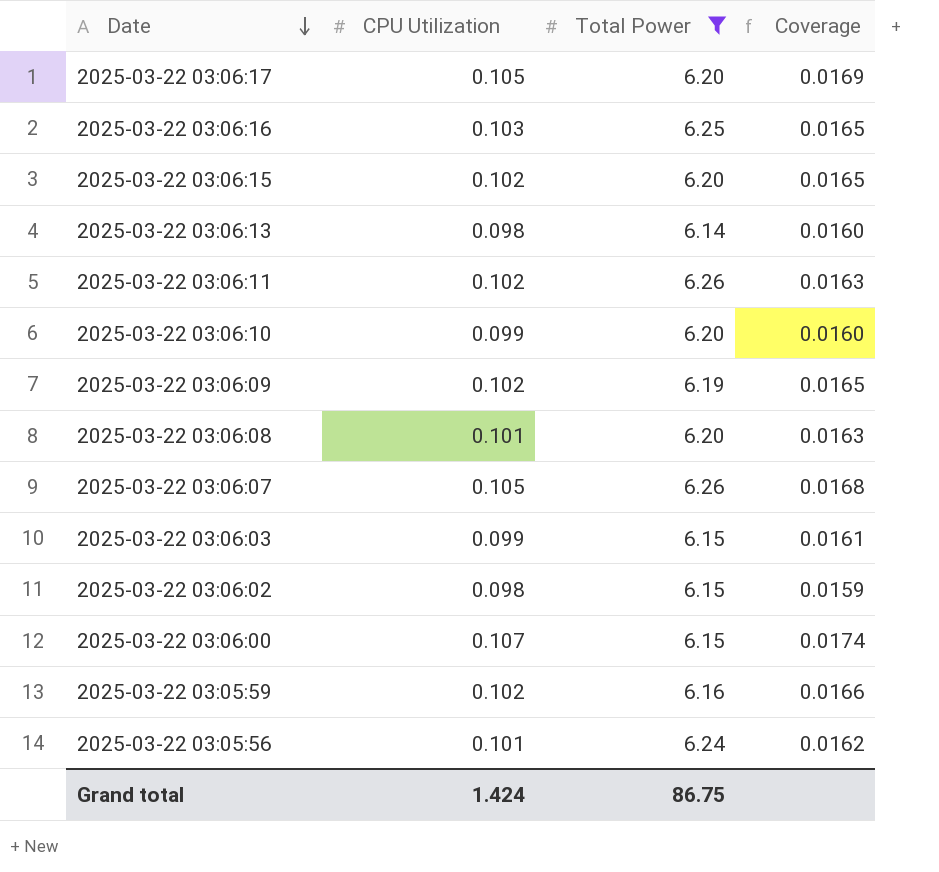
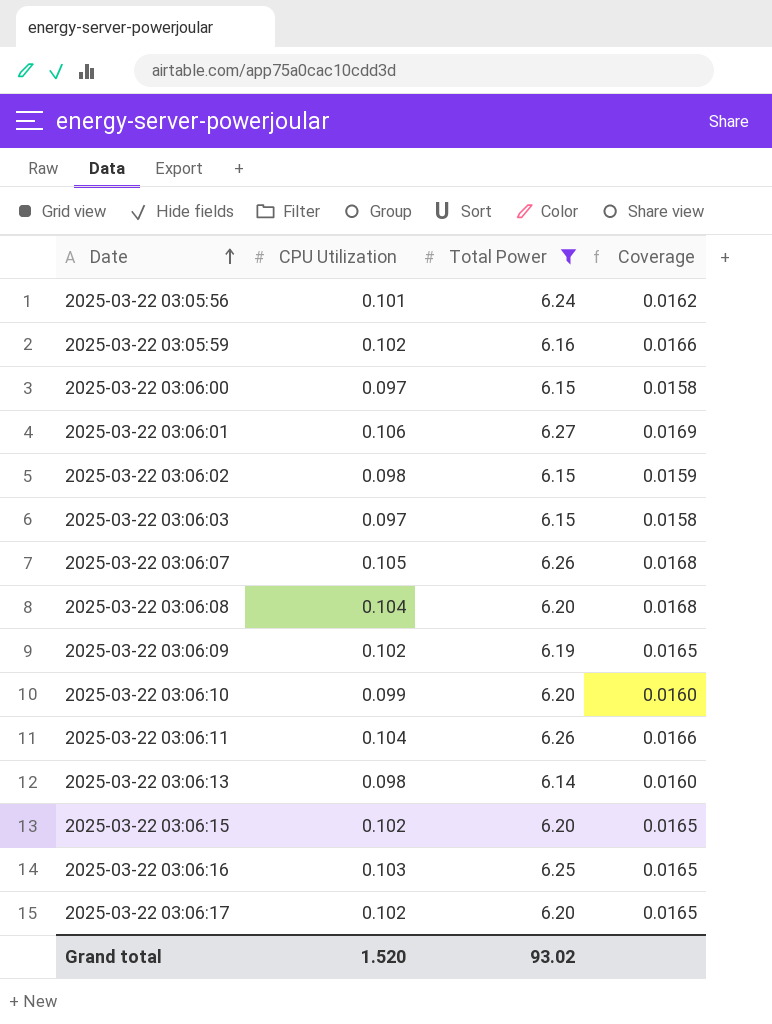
row order: Date descending -> Date ascending
2025-03-22 03:06:00 | CPU Utilization: 0.107 -> 0.097
2025-03-22 03:06:00 | Coverage: 0.0174 -> 0.0158
row 2025-03-22 03:06:01: none -> 0.106 | 6.27 | 0.0169
2025-03-22 03:06:03 | CPU Utilization: 0.099 -> 0.097
2025-03-22 03:06:03 | Coverage: 0.0161 -> 0.0158
2025-03-22 03:06:08 | CPU Utilization: 0.101 -> 0.104
2025-03-22 03:06:08 | Coverage: 0.0163 -> 0.0168
2025-03-22 03:06:11 | CPU Utilization: 0.102 -> 0.104
2025-03-22 03:06:11 | Coverage: 0.0163 -> 0.0166
2025-03-22 03:06:17 | CPU Utilization: 0.105 -> 0.102
2025-03-22 03:06:17 | Coverage: 0.0169 -> 0.0165
Grand total | CPU Utilization: 1.424 -> 1.520
Grand total | Total Power: 86.75 -> 93.02

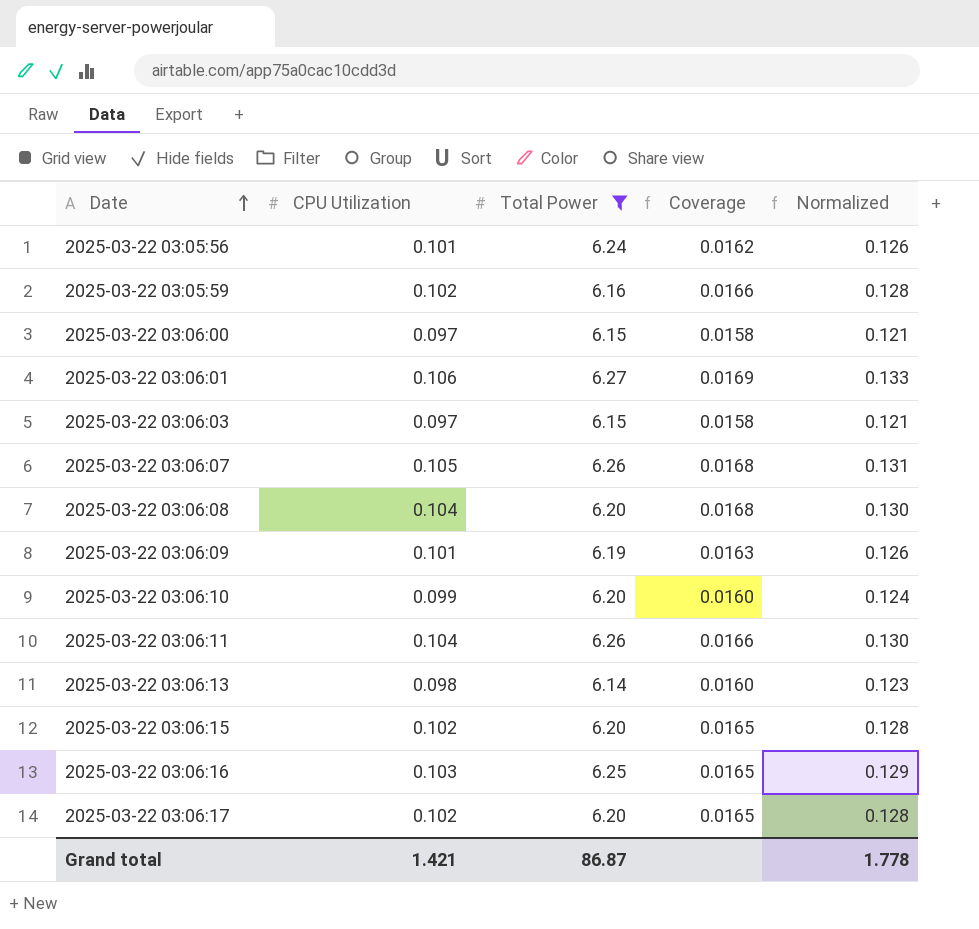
column Normalized | formula: none -> [CPU Utilization] * 1.25
row 2025-03-22 03:06:02: 0.098 | 6.15 | 0.0159 -> none
2025-03-22 03:06:09 | CPU Utilization: 0.102 -> 0.101
2025-03-22 03:06:09 | Coverage: 0.0165 -> 0.0163
Grand total | CPU Utilization: 1.520 -> 1.421
Grand total | Total Power: 93.02 -> 86.87

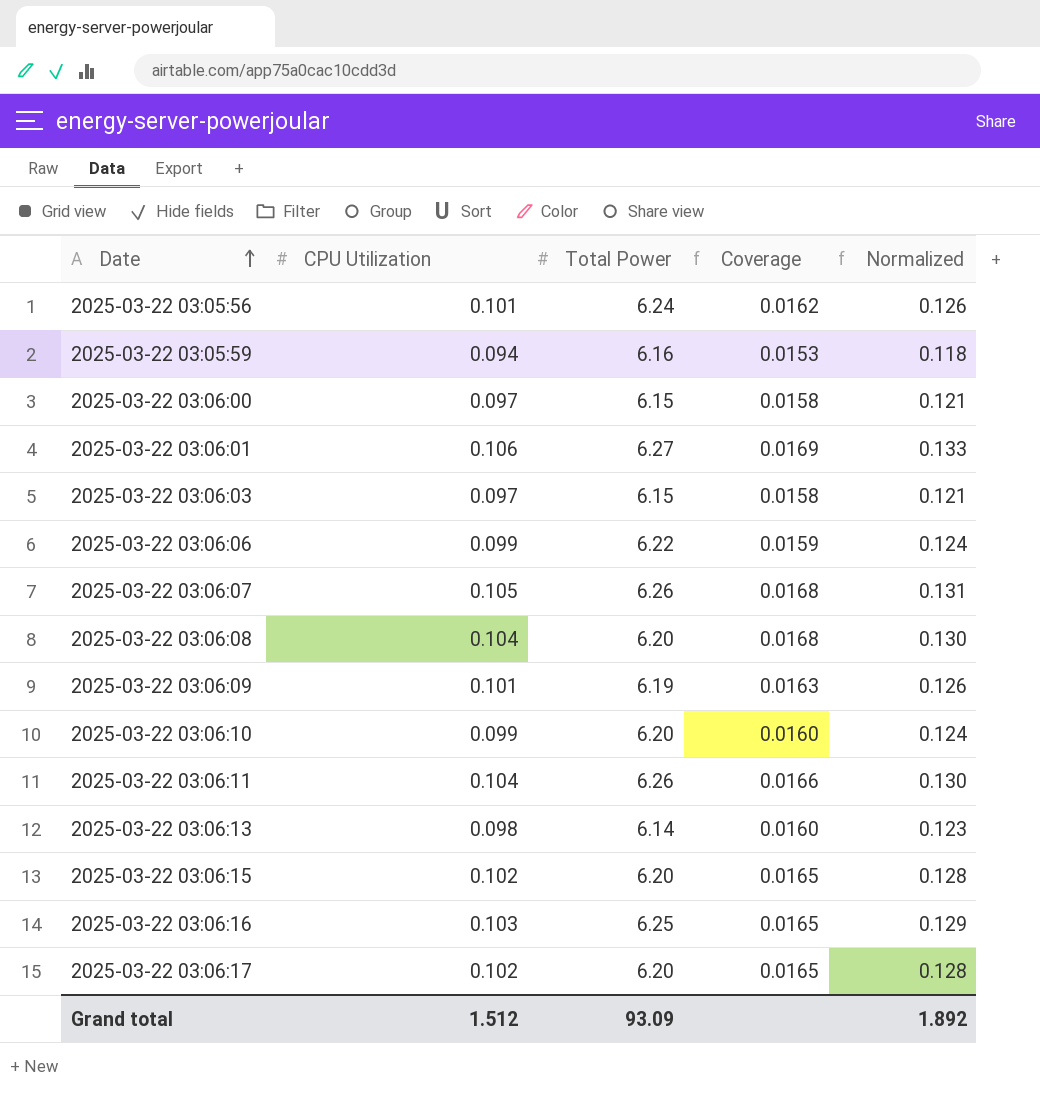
filter: Total Power != 6.22 -> none
2025-03-22 03:05:59 | CPU Utilization: 0.102 -> 0.094
2025-03-22 03:05:59 | Coverage: 0.0166 -> 0.0153
2025-03-22 03:05:59 | Normalized: 0.128 -> 0.118
Grand total | CPU Utilization: 1.421 -> 1.512
Grand total | Total Power: 86.87 -> 93.09
Grand total | Normalized: 1.778 -> 1.892

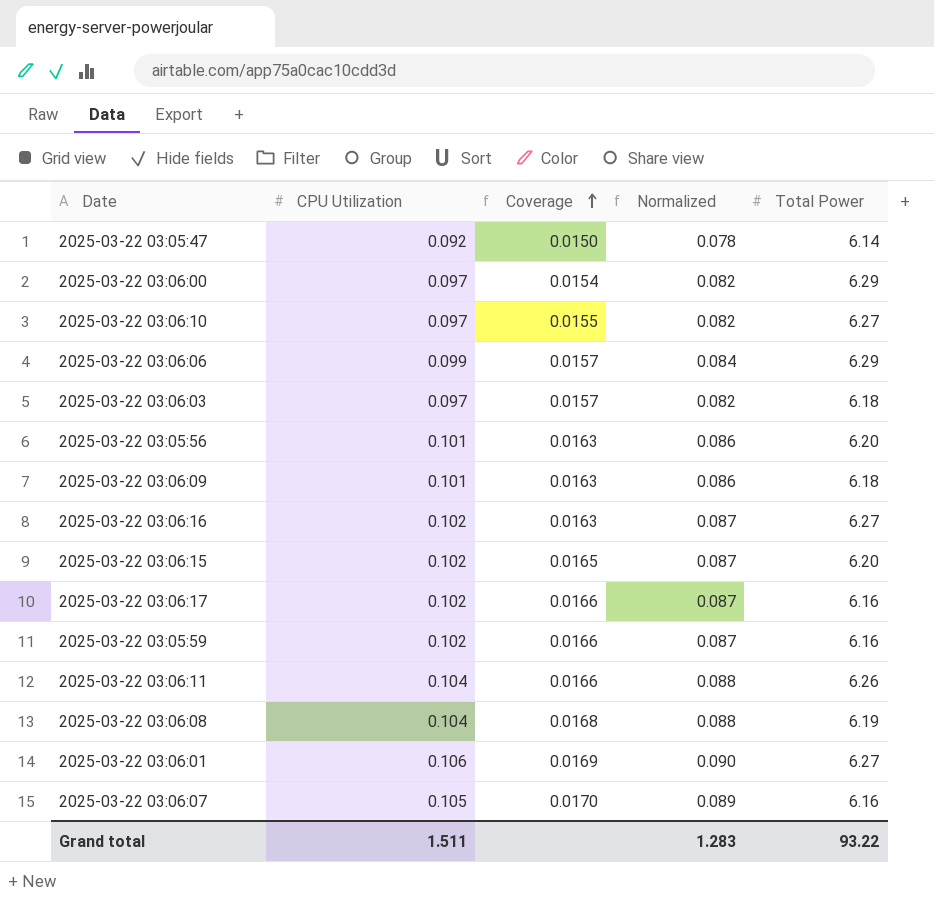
row order: Date ascending -> Coverage ascending
column Normalized | formula: [CPU Utilization] * 1.25 -> [CPU Utilization] * 0.85
column Total Power | position: 3 -> 5
row 2025-03-22 03:06:13: 0.098 | 6.14 | 0.0160 | 0.123 -> none
row 2025-03-22 03:05:47: none -> 0.092 | 0.0150 | 0.078 | 6.14
2025-03-22 03:06:00 | Coverage: 0.0158 -> 0.0154
2025-03-22 03:06:00 | Total Power: 6.15 -> 6.29
2025-03-22 03:06:10 | CPU Utilization: 0.099 -> 0.097
2025-03-22 03:06:10 | Coverage: 0.0160 -> 0.0155
2025-03-22 03:06:10 | Total Power: 6.20 -> 6.27
2025-03-22 03:06:06 | Coverage: 0.0159 -> 0.0157
2025-03-22 03:06:06 | Total Power: 6.22 -> 6.29
2025-03-22 03:06:03 | Coverage: 0.0158 -> 0.0157
2025-03-22 03:06:03 | Total Power: 6.15 -> 6.18
2025-03-22 03:05:56 | Coverage: 0.0162 -> 0.0163
2025-03-22 03:05:56 | Total Power: 6.24 -> 6.20
2025-03-22 03:06:09 | Total Power: 6.19 -> 6.18
2025-03-22 03:06:16 | CPU Utilization: 0.103 -> 0.102
2025-03-22 03:06:16 | Coverage: 0.0165 -> 0.0163
2025-03-22 03:06:16 | Total Power: 6.25 -> 6.27
2025-03-22 03:06:17 | Coverage: 0.0165 -> 0.0166
2025-03-22 03:06:17 | Total Power: 6.20 -> 6.16
2025-03-22 03:05:59 | CPU Utilization: 0.094 -> 0.102
2025-03-22 03:05:59 | Coverage: 0.0153 -> 0.0166
2025-03-22 03:06:08 | Total Power: 6.20 -> 6.19
2025-03-22 03:06:07 | Coverage: 0.0168 -> 0.0170
2025-03-22 03:06:07 | Total Power: 6.26 -> 6.16
Grand total | CPU Utilization: 1.512 -> 1.511
Grand total | Normalized: 1.892 -> 1.283
Grand total | Total Power: 93.09 -> 93.22

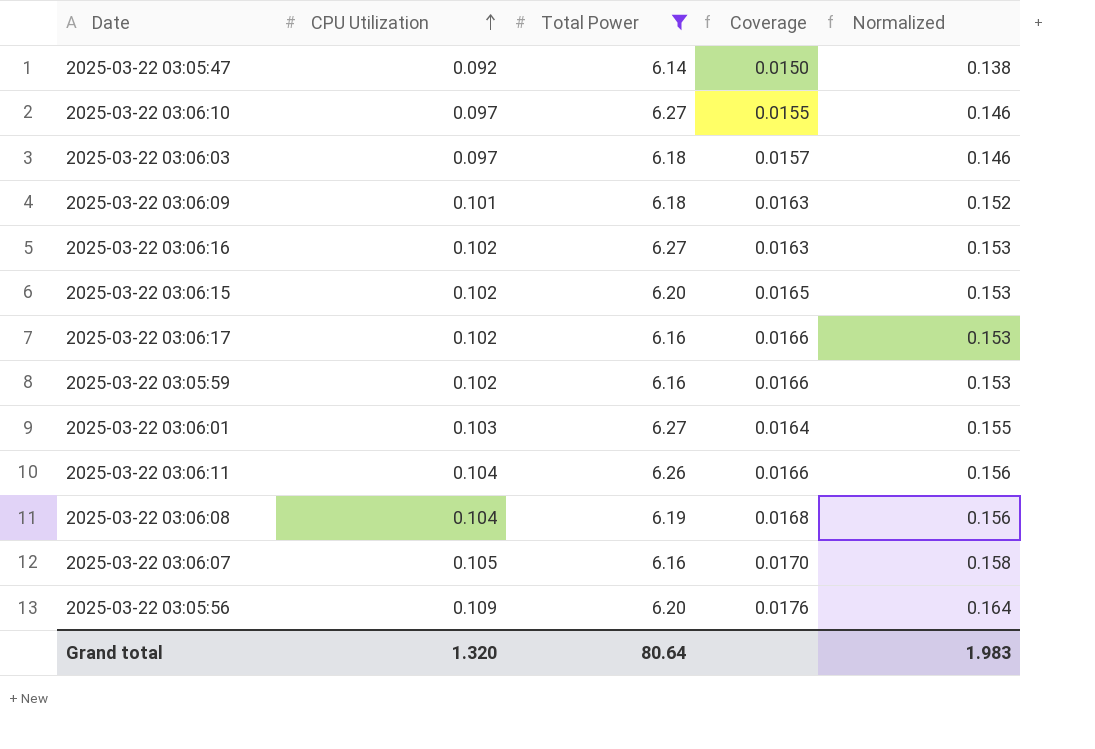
filter: none -> Total Power != 6.29
row order: Coverage ascending -> CPU Utilization ascending
column Total Power | position: 5 -> 3
column Normalized | formula: [CPU Utilization] * 0.85 -> [CPU Utilization] * 1.5
2025-03-22 03:06:01 | CPU Utilization: 0.106 -> 0.103
2025-03-22 03:06:01 | Coverage: 0.0169 -> 0.0164
2025-03-22 03:05:56 | CPU Utilization: 0.101 -> 0.109
2025-03-22 03:05:56 | Coverage: 0.0163 -> 0.0176
Grand total | CPU Utilization: 1.511 -> 1.320
Grand total | Total Power: 93.22 -> 80.64
Grand total | Normalized: 1.283 -> 1.983

